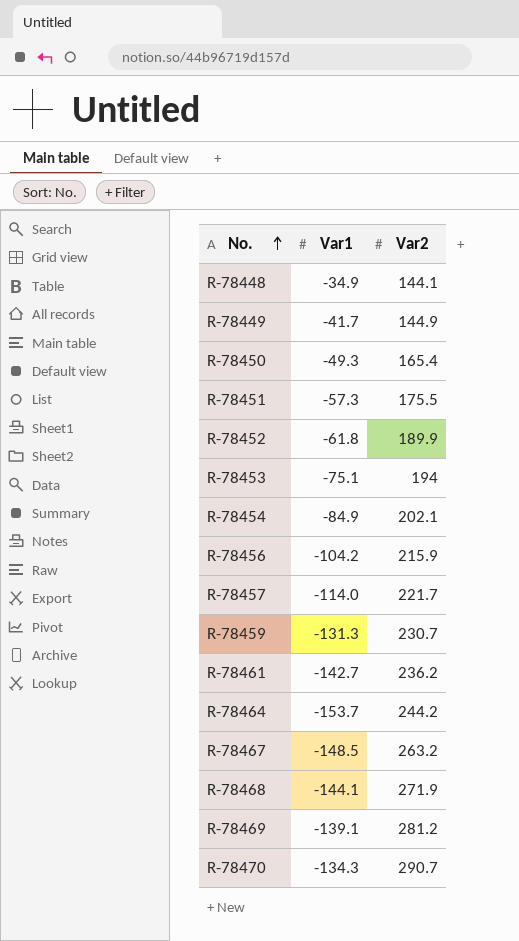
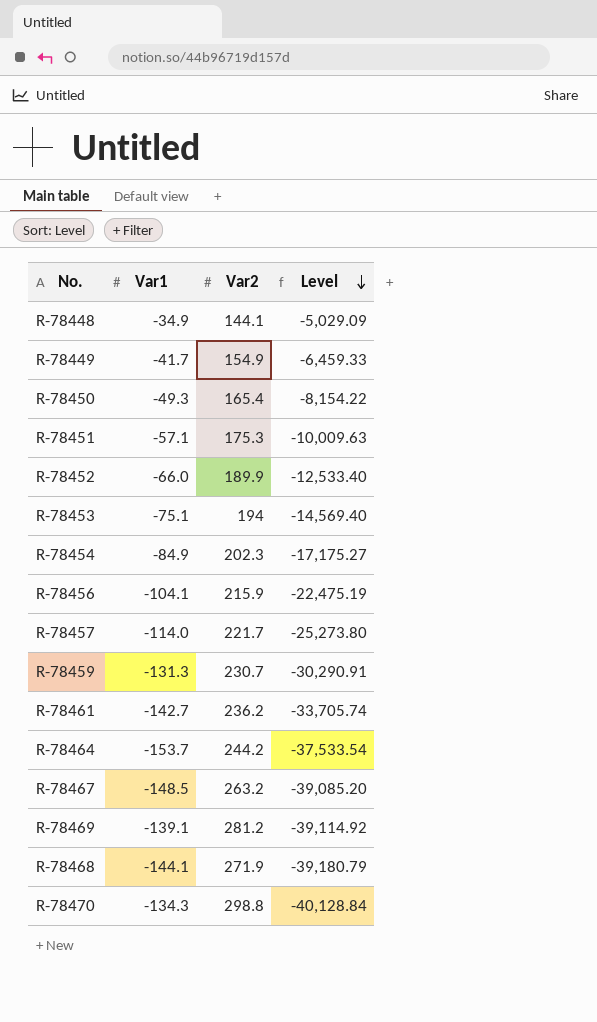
row order: No. ascending -> Level descending
column Level | formula: none -> [Var1] * [Var2]
R-78449 | Var2: 144.9 -> 154.9
R-78451 | Var1: -57.3 -> -57.1
R-78451 | Var2: 175.5 -> 175.3
R-78452 | Var1: -61.8 -> -66.0
R-78454 | Var2: 202.1 -> 202.3
R-78456 | Var1: -104.2 -> -104.1
R-78470 | Var2: 290.7 -> 298.8

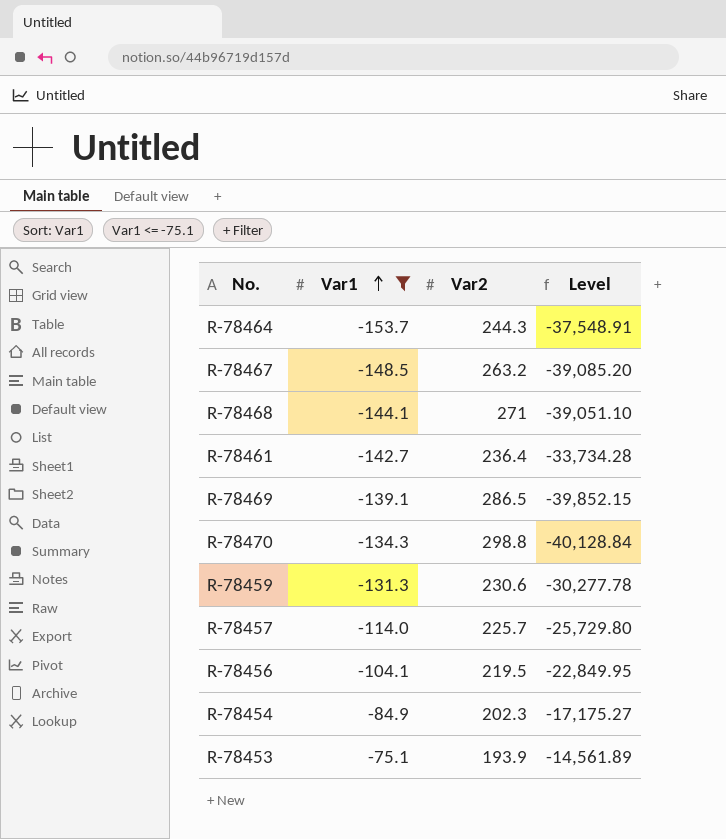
filter: none -> Var1 <= -75.1
row order: Level descending -> Var1 ascending
R-78464 | Var2: 244.2 -> 244.3
R-78464 | Level: -37,533.54 -> -37,548.91
R-78468 | Var2: 271.9 -> 271
R-78468 | Level: -39,180.79 -> -39,051.10
R-78461 | Var2: 236.2 -> 236.4
R-78461 | Level: -33,705.74 -> -33,734.28
R-78469 | Var2: 281.2 -> 286.5
R-78469 | Level: -39,114.92 -> -39,852.15
R-78459 | Var2: 230.7 -> 230.6
R-78459 | Level: -30,290.91 -> -30,277.78
R-78457 | Var2: 221.7 -> 225.7
R-78457 | Level: -25,273.80 -> -25,729.80
R-78456 | Var2: 215.9 -> 219.5
R-78456 | Level: -22,475.19 -> -22,849.95
R-78453 | Var2: 194 -> 193.9
R-78453 | Level: -14,569.40 -> -14,561.89

